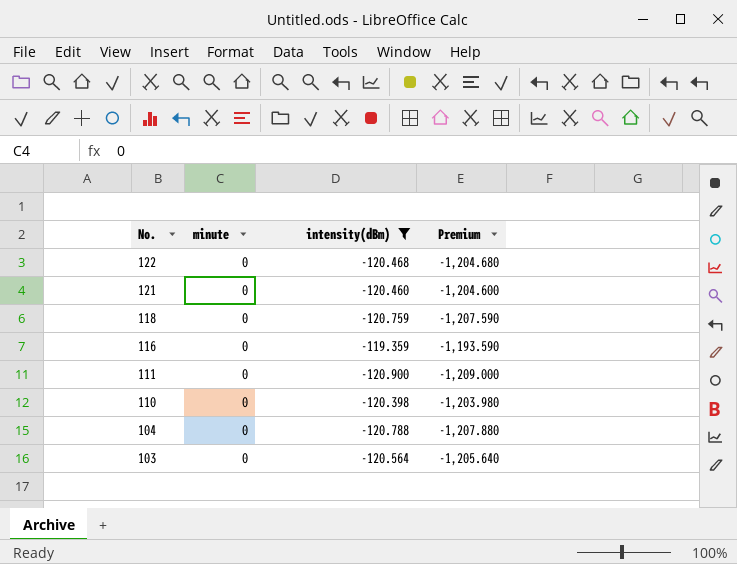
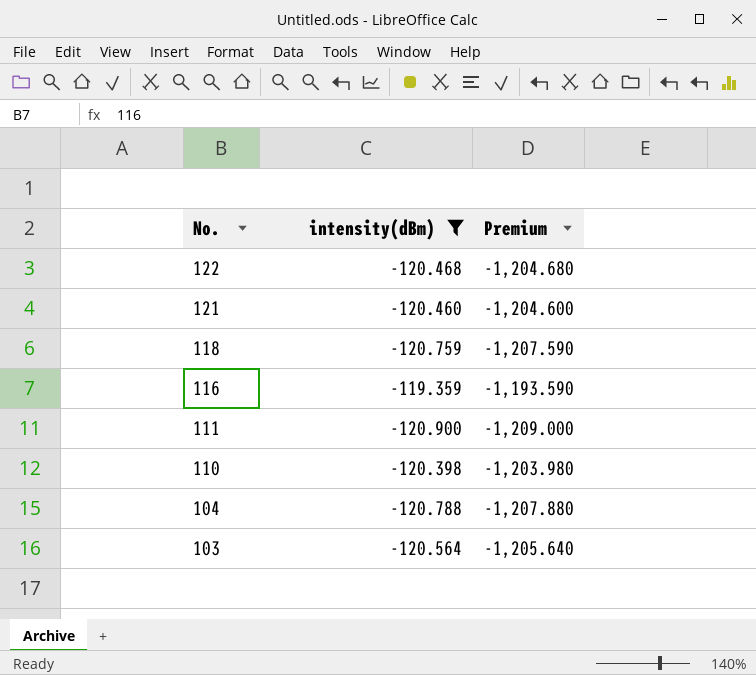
column minute | position: 2 -> none

